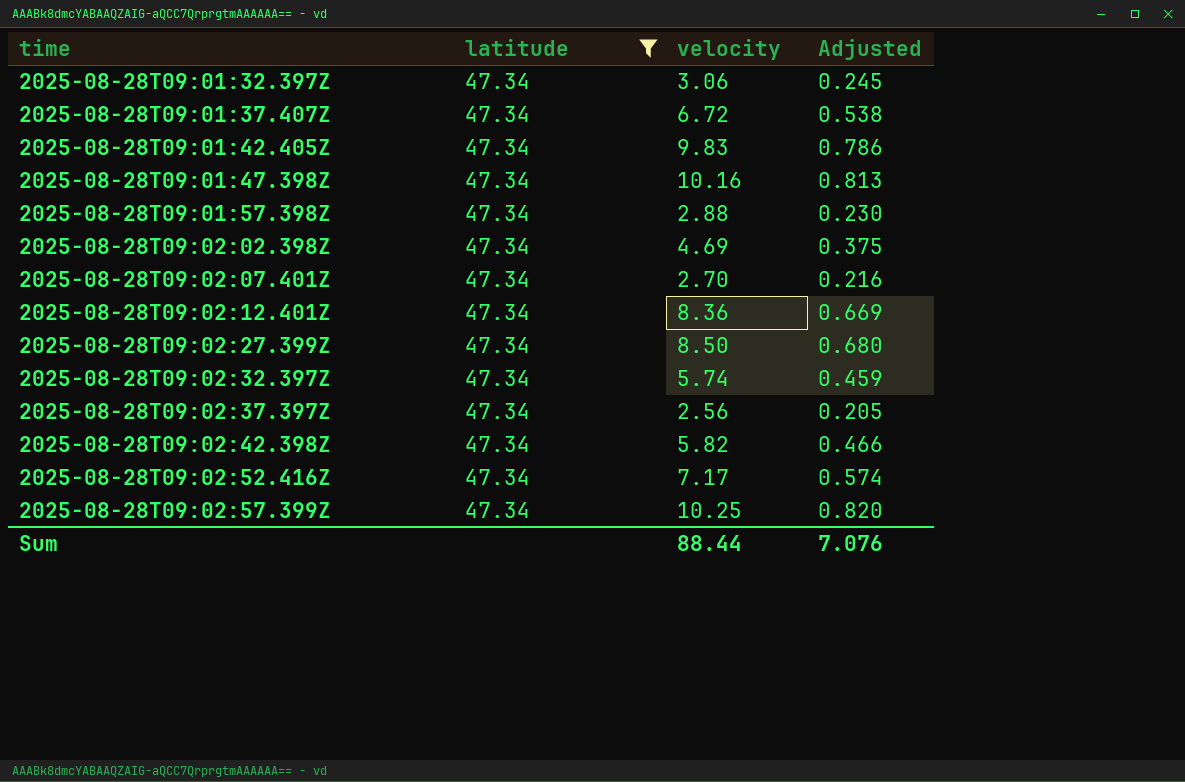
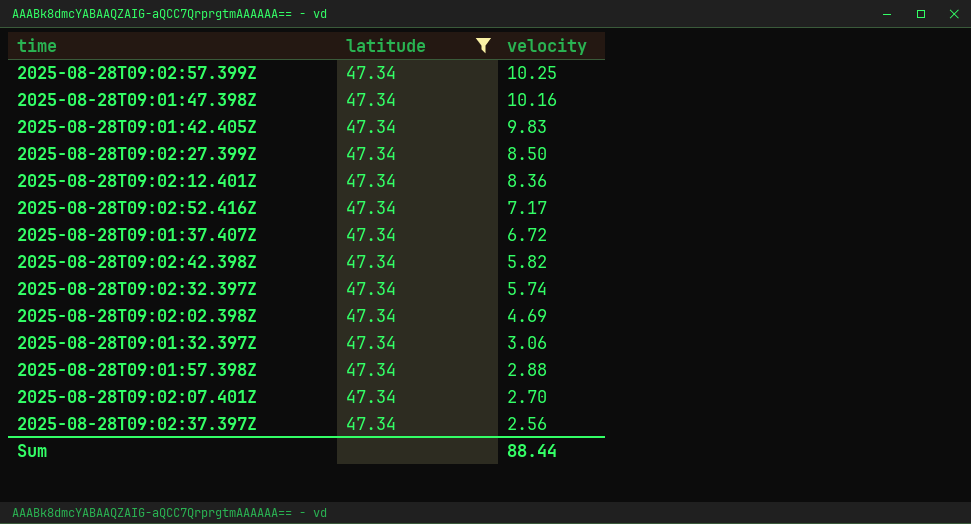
row order: time ascending -> velocity descending
column Adjusted | formula: [velocity] * 0.08 -> none

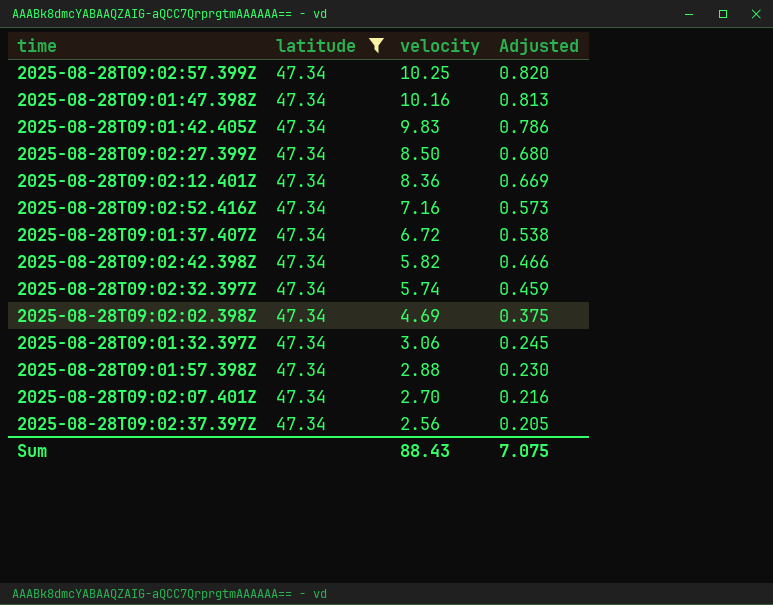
column Adjusted | formula: none -> [velocity] * 0.08
2025-08-28T09:02:52.416Z | velocity: 7.17 -> 7.16
Sum | velocity: 88.44 -> 88.43

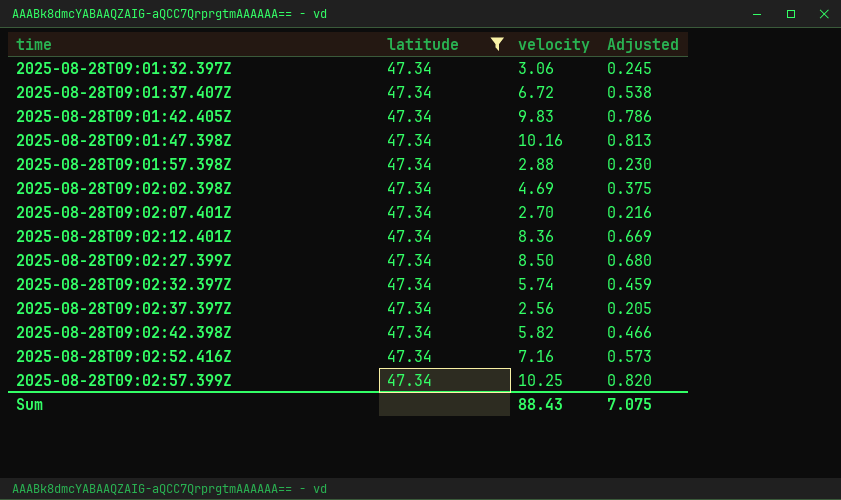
row order: velocity descending -> time ascending

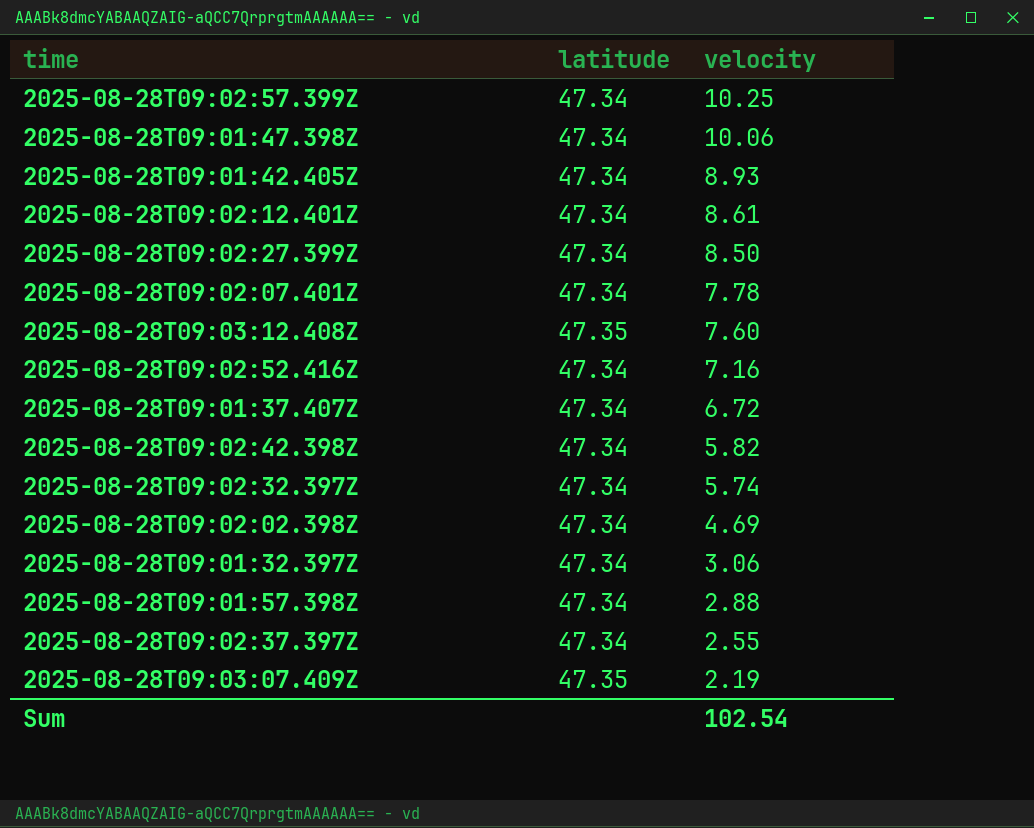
filter: latitude = 47.34 -> none
row order: time ascending -> velocity descending
column Adjusted | formula: [velocity] * 0.08 -> none
2025-08-28T09:01:47.398Z | velocity: 10.16 -> 10.06
2025-08-28T09:01:42.405Z | velocity: 9.83 -> 8.93
2025-08-28T09:02:12.401Z | velocity: 8.36 -> 8.61
2025-08-28T09:02:07.401Z | velocity: 2.70 -> 7.78
2025-08-28T09:02:37.397Z | velocity: 2.56 -> 2.55
Sum | velocity: 88.43 -> 102.54

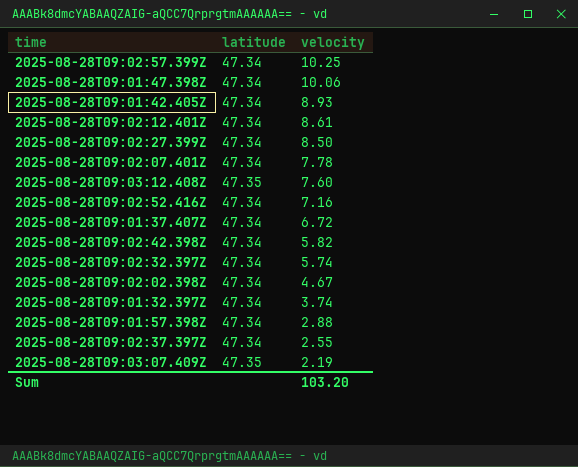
2025-08-28T09:02:02.398Z | velocity: 4.69 -> 4.67
2025-08-28T09:01:32.397Z | velocity: 3.06 -> 3.74
Sum | velocity: 102.54 -> 103.20

